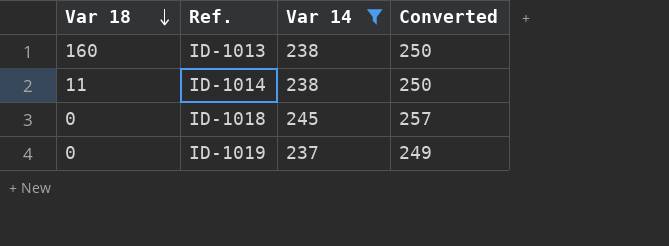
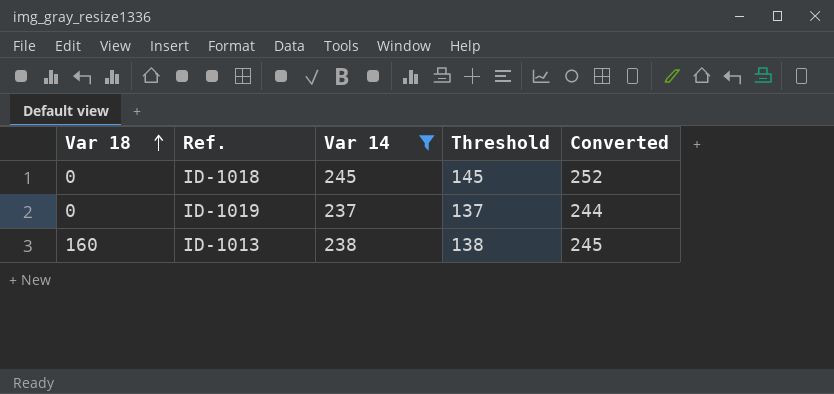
row order: Var 18 descending -> Var 18 ascending
column Threshold | formula: none -> [Var 14] - 100
column Converted | formula: [Var 14] * 1.05 -> [Var 14] * 1.03
row ID-1014: 11 | 238 | 250 -> none

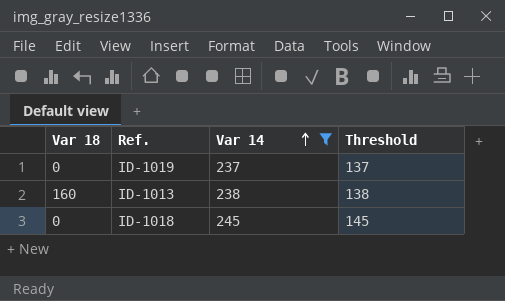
row order: Var 18 ascending -> Var 14 ascending
column Converted | formula: [Var 14] * 1.03 -> none

